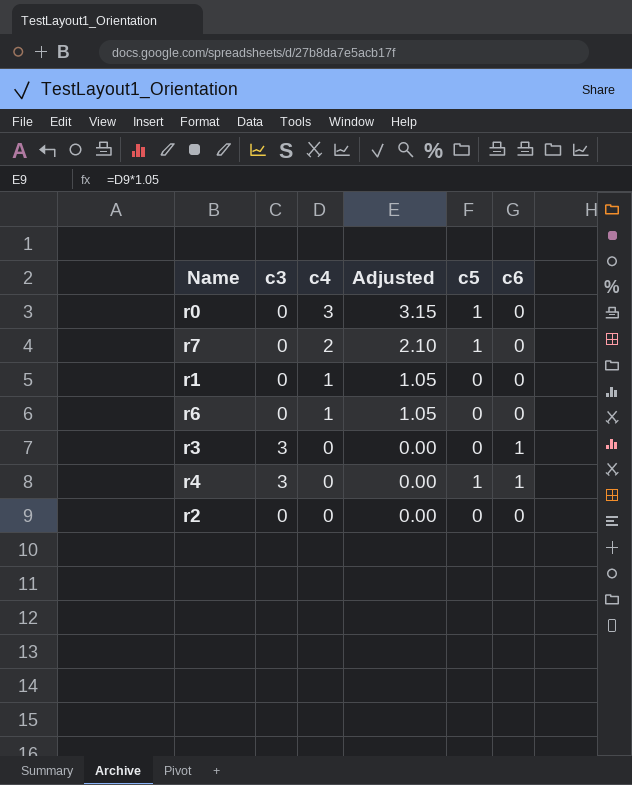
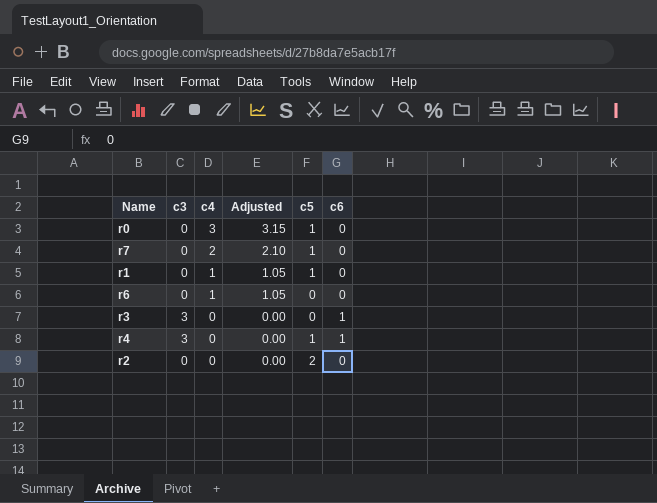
r1 | c5: 0 -> 1
r2 | c5: 0 -> 2

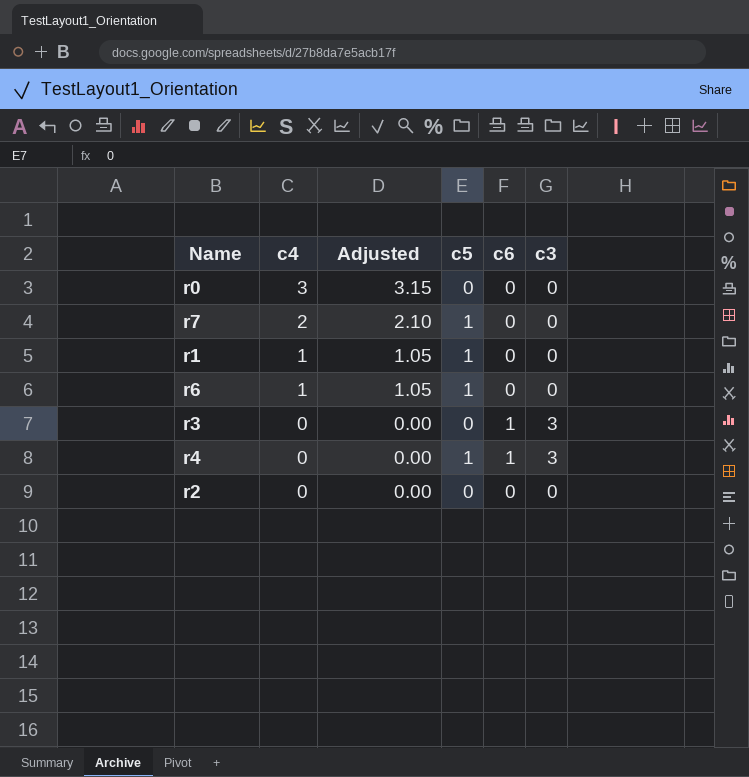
column c3 | position: 2 -> 6
r0 | c5: 1 -> 0
r6 | c5: 0 -> 1
r2 | c5: 2 -> 0

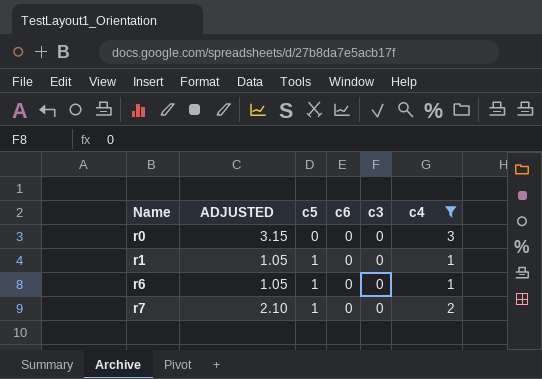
filter: none -> c4 != 0
row order: c4 descending -> Name ascending
column name: Adjusted -> ADJUSTED
column c4 | position: 2 -> 6

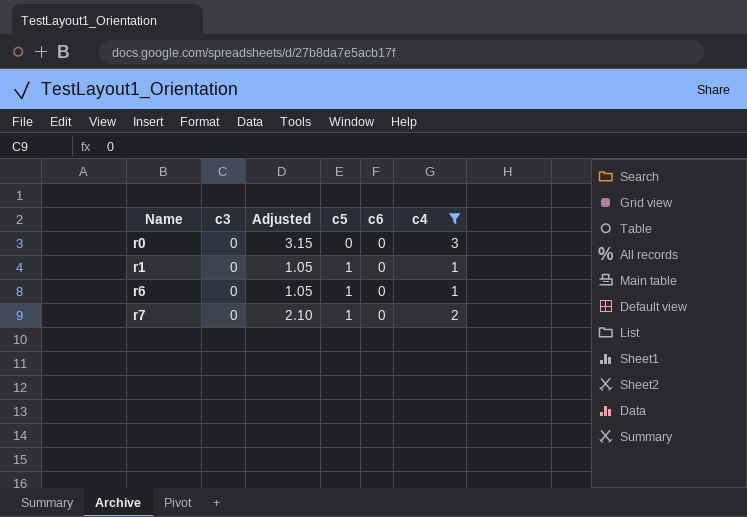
column c3 | position: 5 -> 2
column name: ADJUSTED -> Adjusted

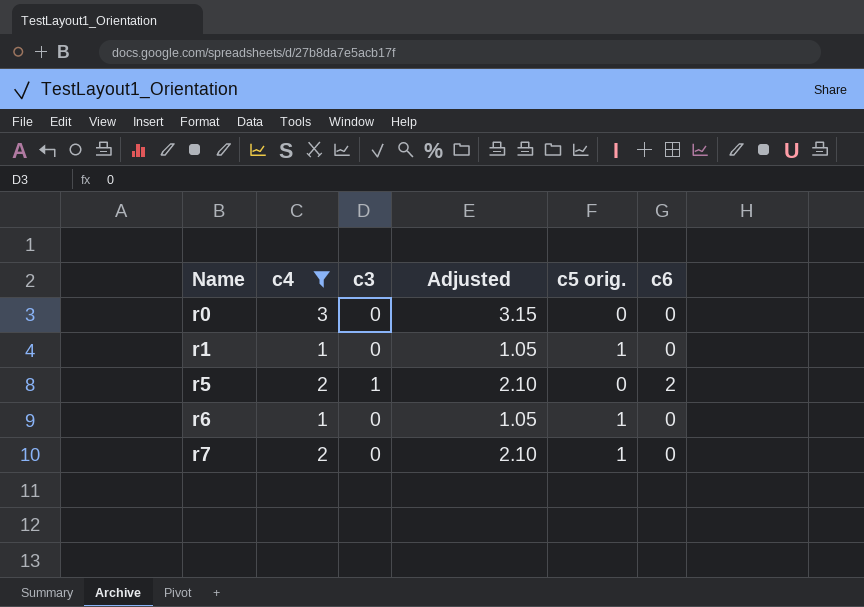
column c4 | position: 6 -> 2
column name: c5 -> c5 orig.
row r5: none -> 2 | 1 | 2.10 | 0 | 2

